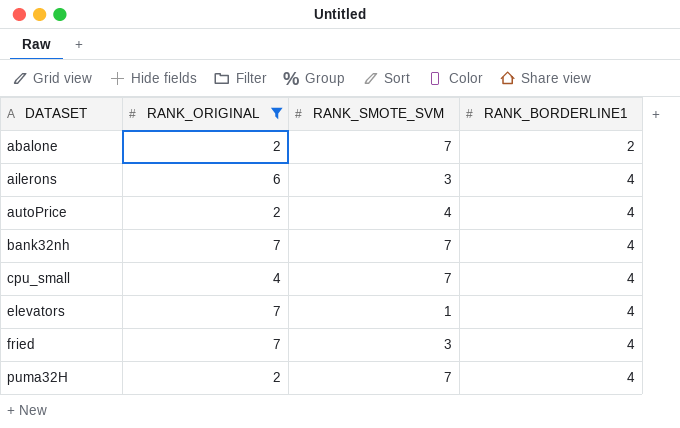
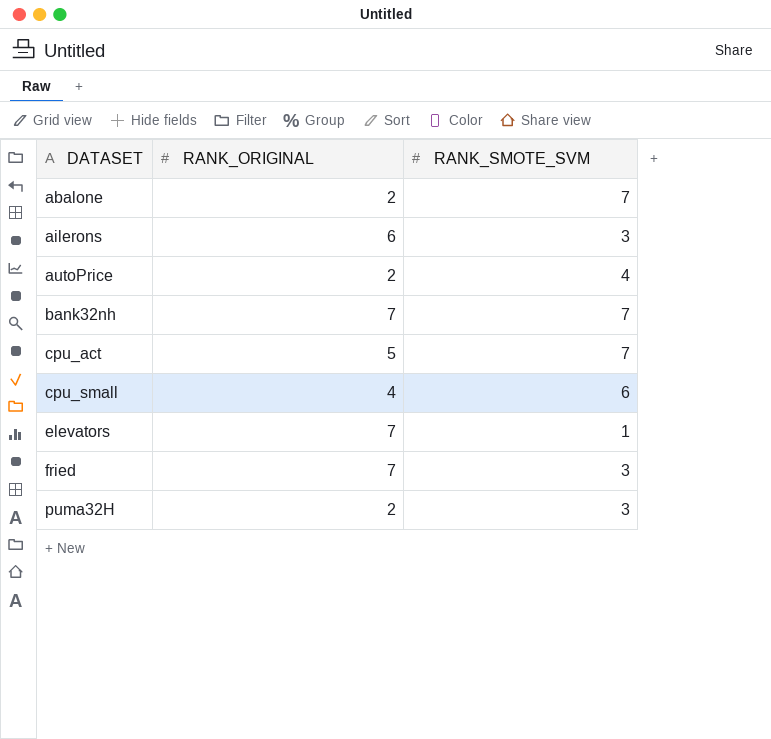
filter: RANK_ORIGINAL != 5 -> none
column RANK_BORDERLINE1 | position: 4 -> none
cpu_small | RANK_SMOTE_SVM: 7 -> 6
puma32H | RANK_SMOTE_SVM: 7 -> 3

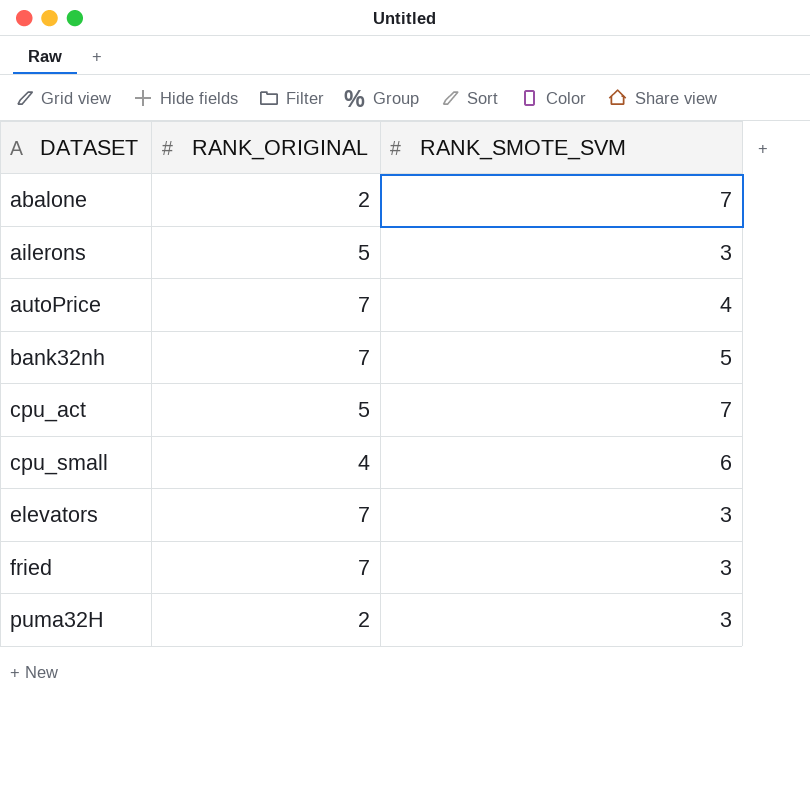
ailerons | RANK_ORIGINAL: 6 -> 5
autoPrice | RANK_ORIGINAL: 2 -> 7
bank32nh | RANK_SMOTE_SVM: 7 -> 5
elevators | RANK_SMOTE_SVM: 1 -> 3

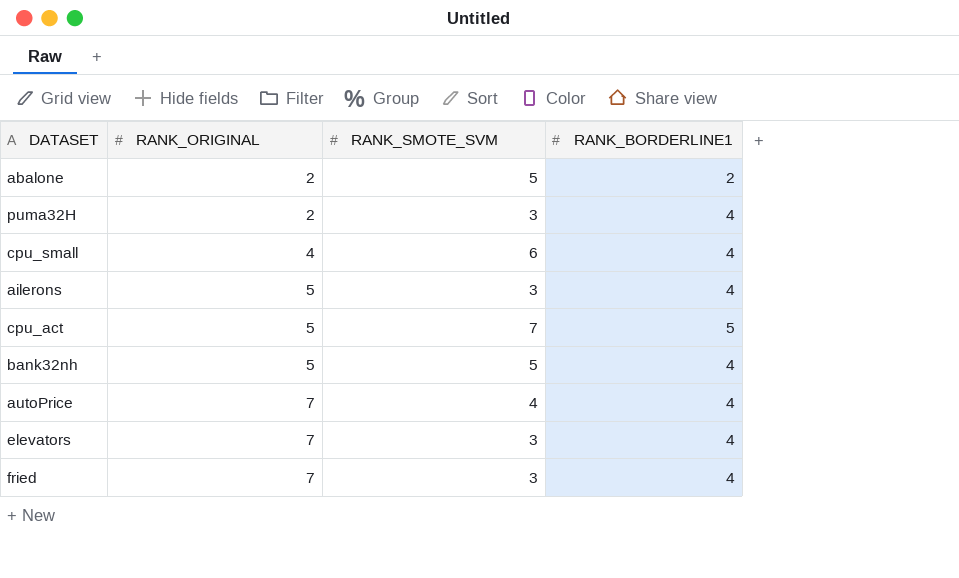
row order: DATASET ascending -> RANK_ORIGINAL ascending
column RANK_BORDERLINE1 | position: none -> 4
abalone | RANK_SMOTE_SVM: 7 -> 5
bank32nh | RANK_ORIGINAL: 7 -> 5

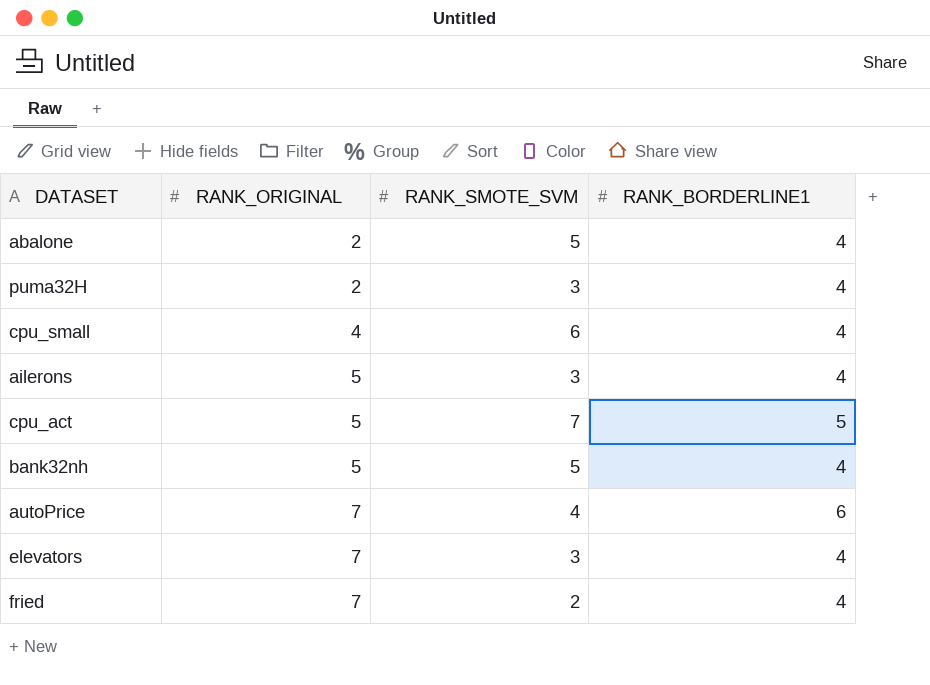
abalone | RANK_BORDERLINE1: 2 -> 4
autoPrice | RANK_BORDERLINE1: 4 -> 6
fried | RANK_SMOTE_SVM: 3 -> 2

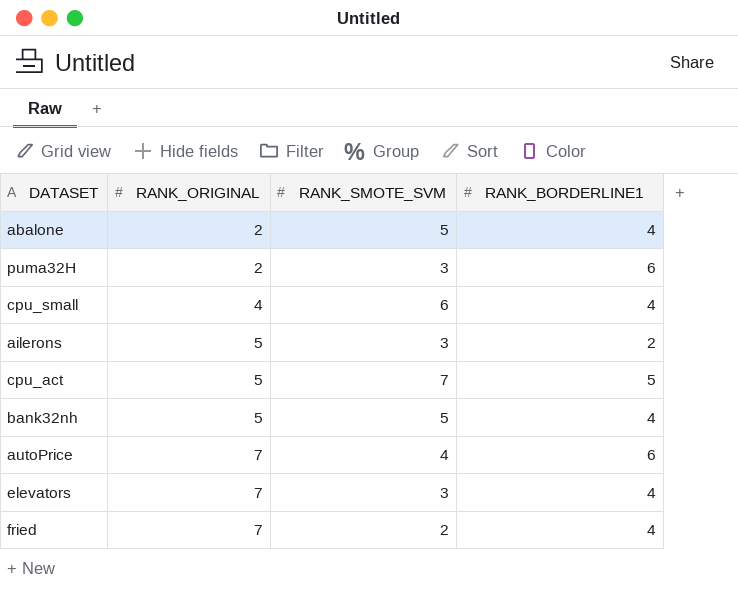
puma32H | RANK_BORDERLINE1: 4 -> 6
ailerons | RANK_BORDERLINE1: 4 -> 2

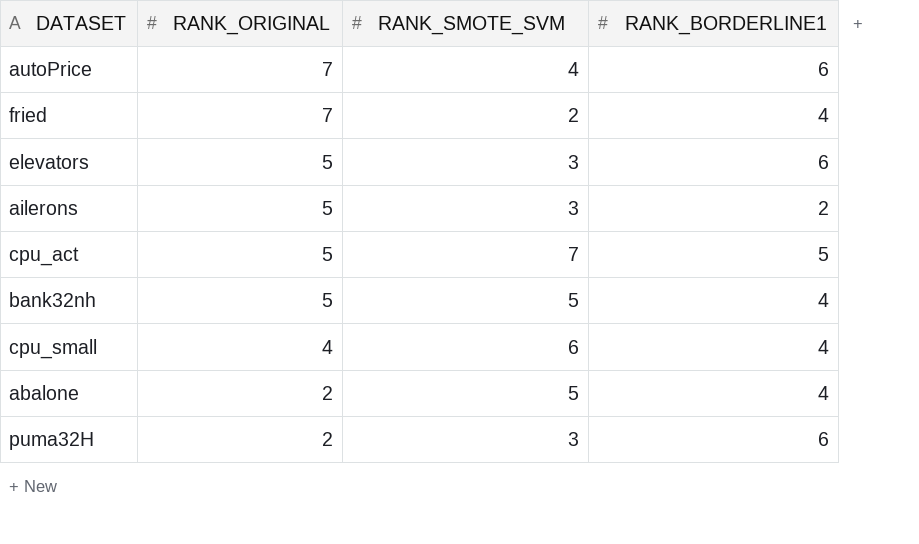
row order: RANK_ORIGINAL ascending -> RANK_ORIGINAL descending
elevators | RANK_ORIGINAL: 7 -> 5
elevators | RANK_BORDERLINE1: 4 -> 6

